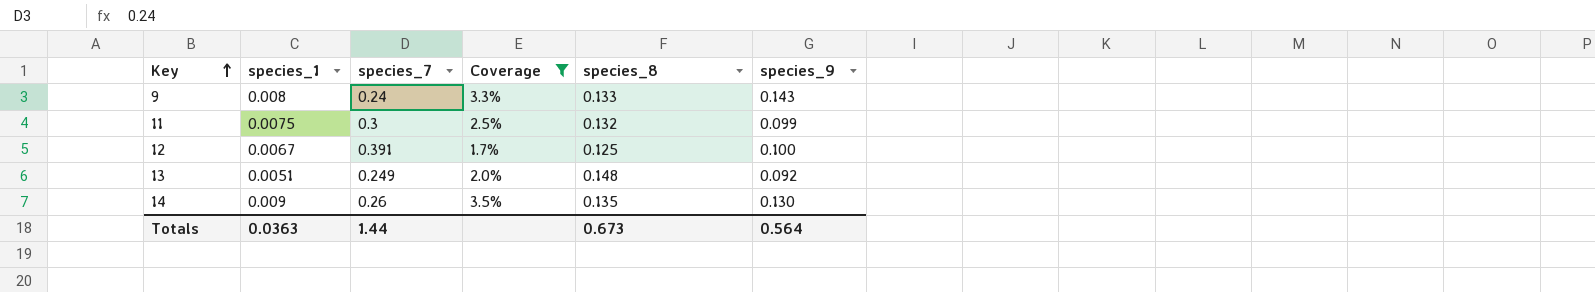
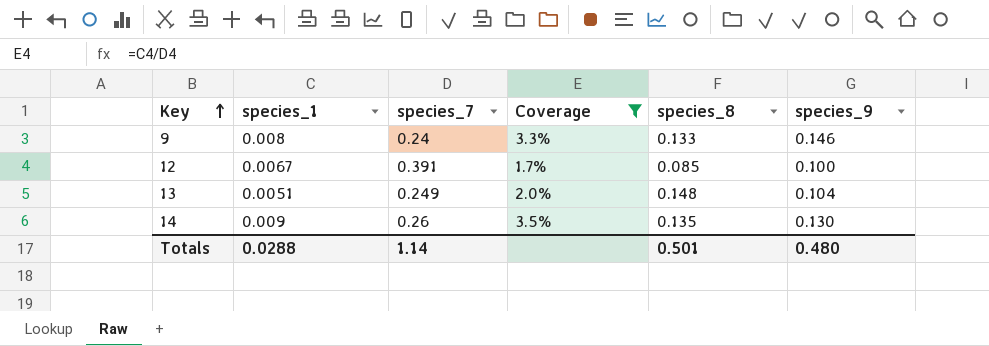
row 11: 0.0075 | 0.3 | 2.5% | 0.132 | 0.099 -> none
9 | species_9: 0.143 -> 0.146
12 | species_8: 0.125 -> 0.085
13 | species_9: 0.092 -> 0.104
Totals | species_1: 0.0363 -> 0.0288
Totals | species_7: 1.44 -> 1.14
Totals | species_8: 0.673 -> 0.501
Totals | species_9: 0.564 -> 0.480

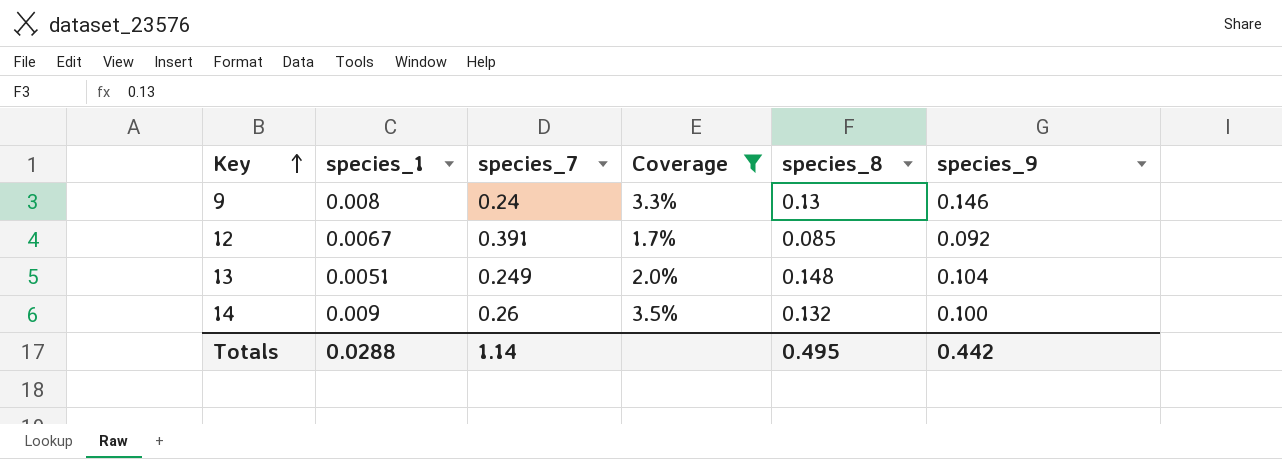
9 | species_8: 0.133 -> 0.13
12 | species_9: 0.100 -> 0.092
14 | species_8: 0.135 -> 0.132
14 | species_9: 0.130 -> 0.100
Totals | species_8: 0.501 -> 0.495
Totals | species_9: 0.480 -> 0.442

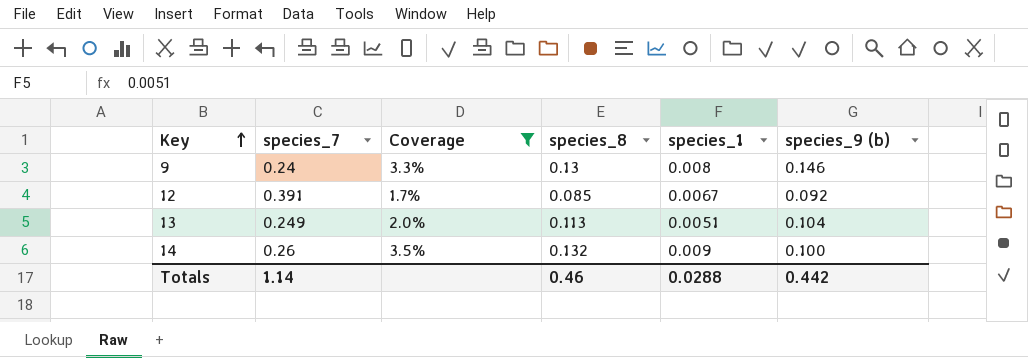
column species_1 | position: 2 -> 5
column name: species_9 -> species_9 (b)
13 | species_8: 0.148 -> 0.113
Totals | species_8: 0.495 -> 0.46

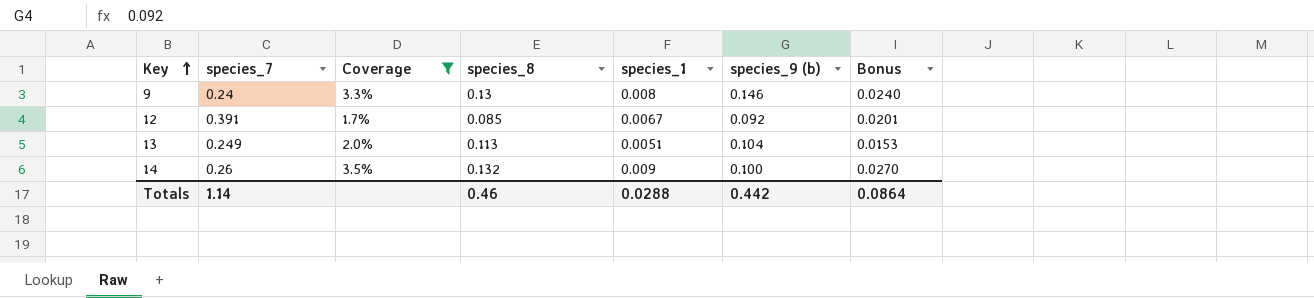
column Bonus | formula: none -> [species_1] * 3

